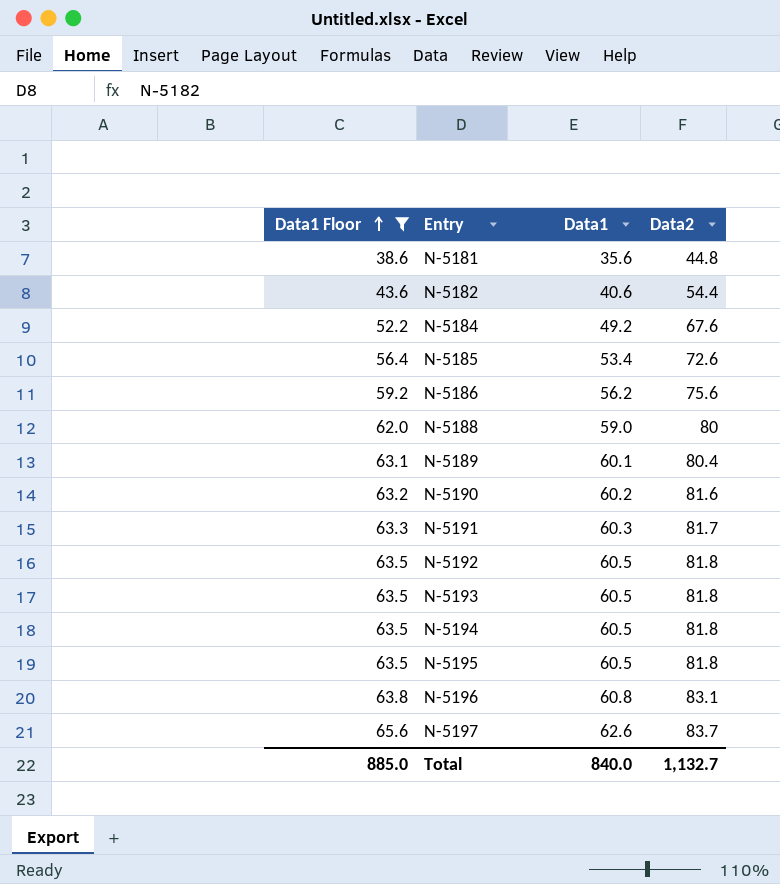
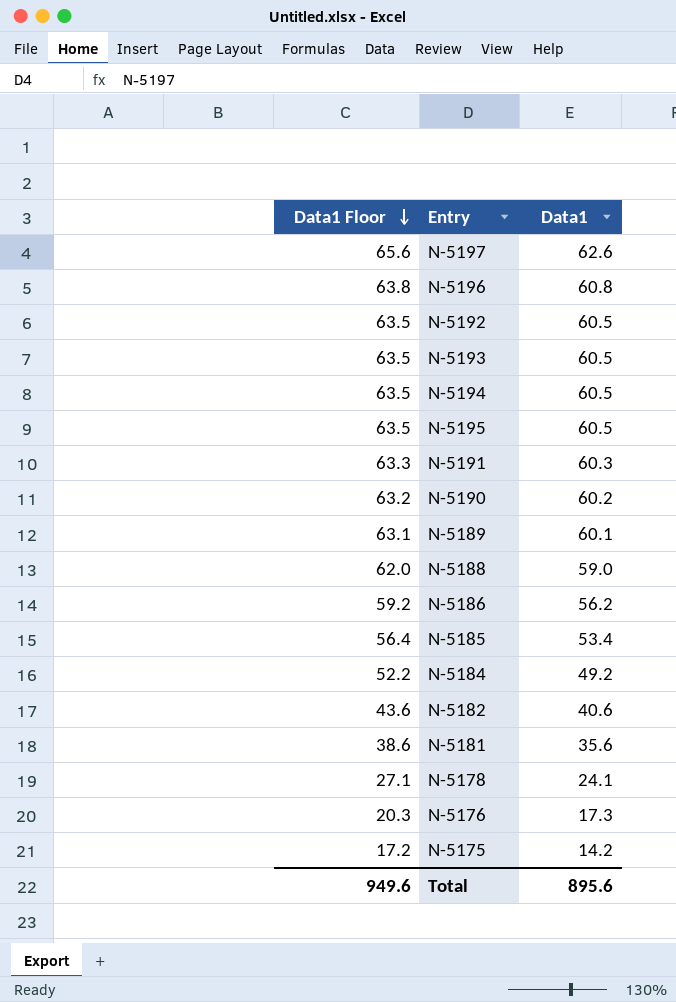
filter: Data1 Floor >= 38.6 -> none
row order: Data1 Floor ascending -> Data1 Floor descending
column Data2 | position: 4 -> none
Total | Data1 Floor: 885.0 -> 949.6
Total | Data1: 840.0 -> 895.6

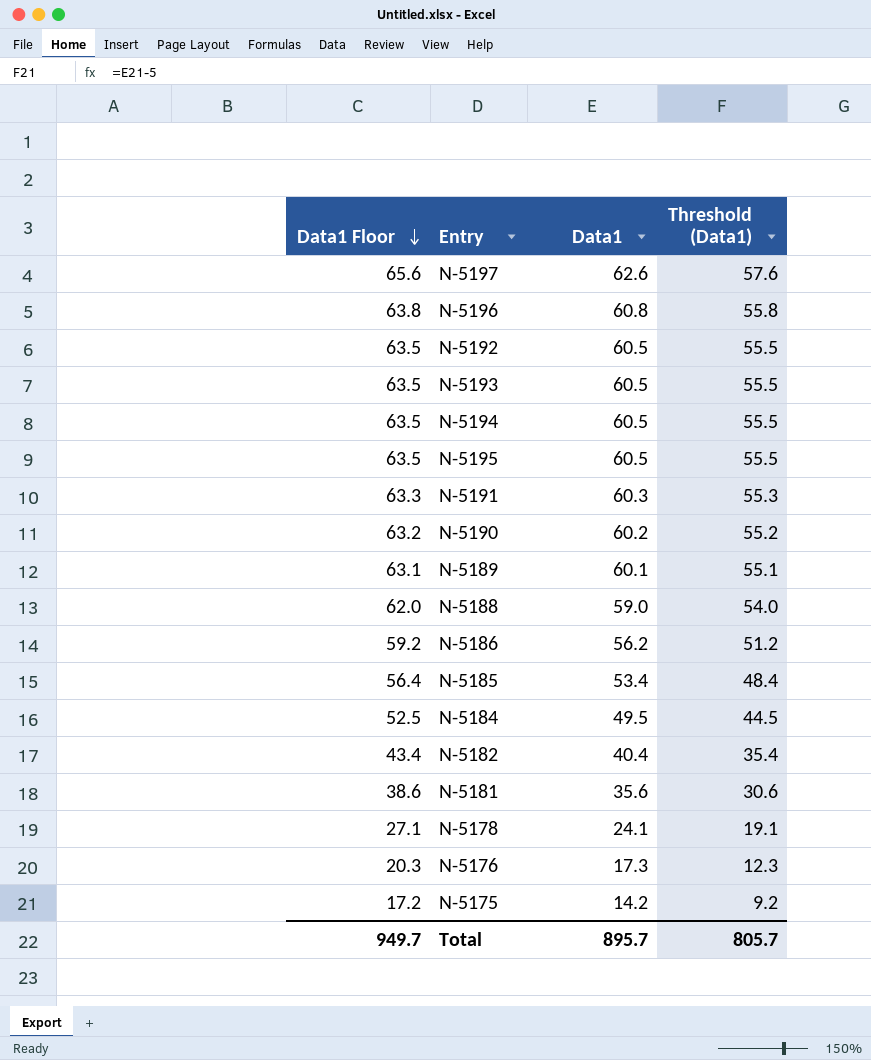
column Threshold (Data1) | formula: none -> [Data1] - 5
N-5184 | Data1 Floor: 52.2 -> 52.5
N-5184 | Data1: 49.2 -> 49.5
N-5182 | Data1 Floor: 43.6 -> 43.4
N-5182 | Data1: 40.6 -> 40.4
Total | Data1 Floor: 949.6 -> 949.7
Total | Data1: 895.6 -> 895.7

